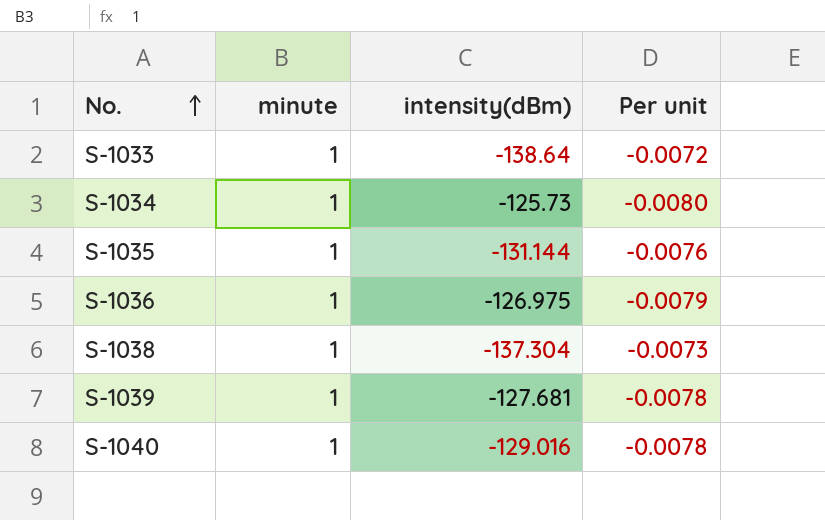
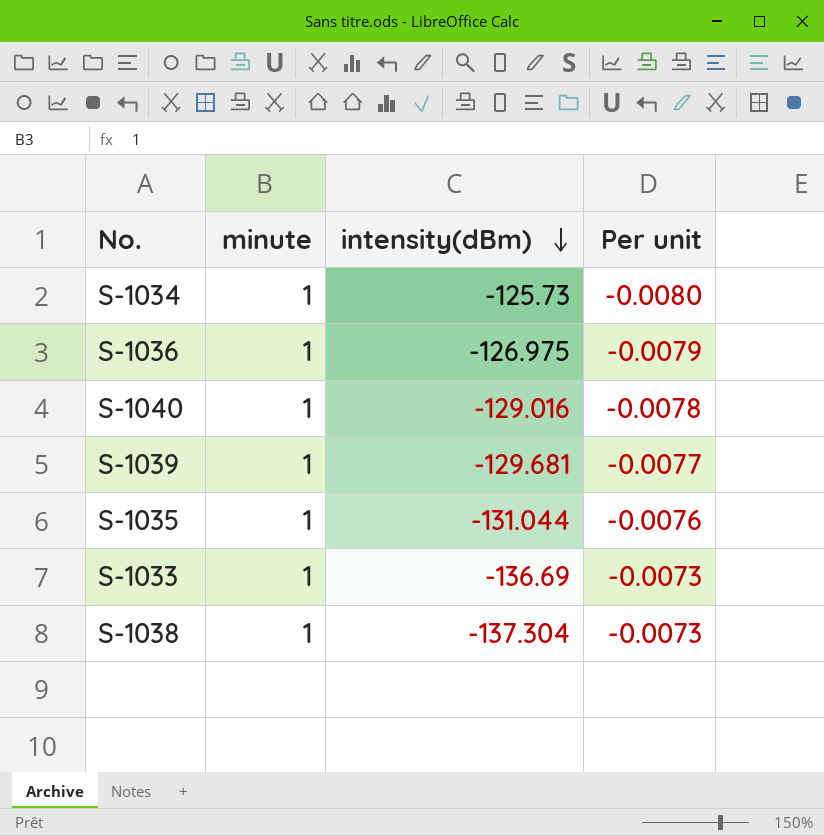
row order: No. ascending -> intensity(dBm) descending
S-1039 | intensity(dBm): -127.681 -> -129.681
S-1039 | Per unit: -0.0078 -> -0.0077
S-1035 | intensity(dBm): -131.144 -> -131.044
S-1033 | intensity(dBm): -138.64 -> -136.69
S-1033 | Per unit: -0.0072 -> -0.0073

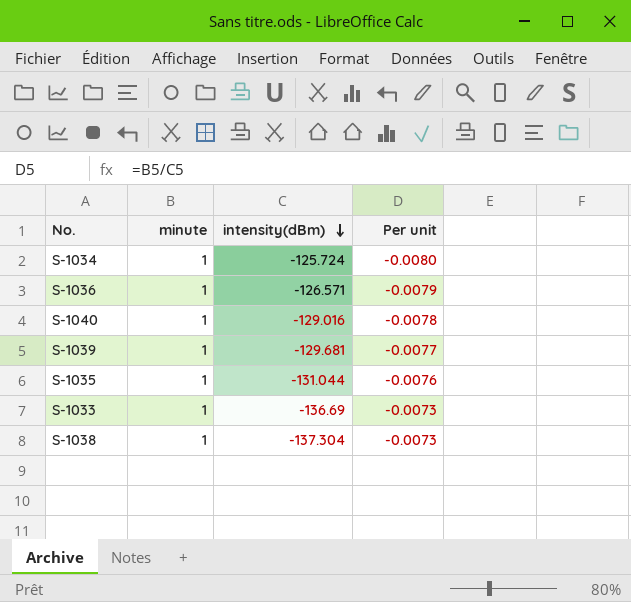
S-1034 | intensity(dBm): -125.73 -> -125.724
S-1036 | intensity(dBm): -126.975 -> -126.571

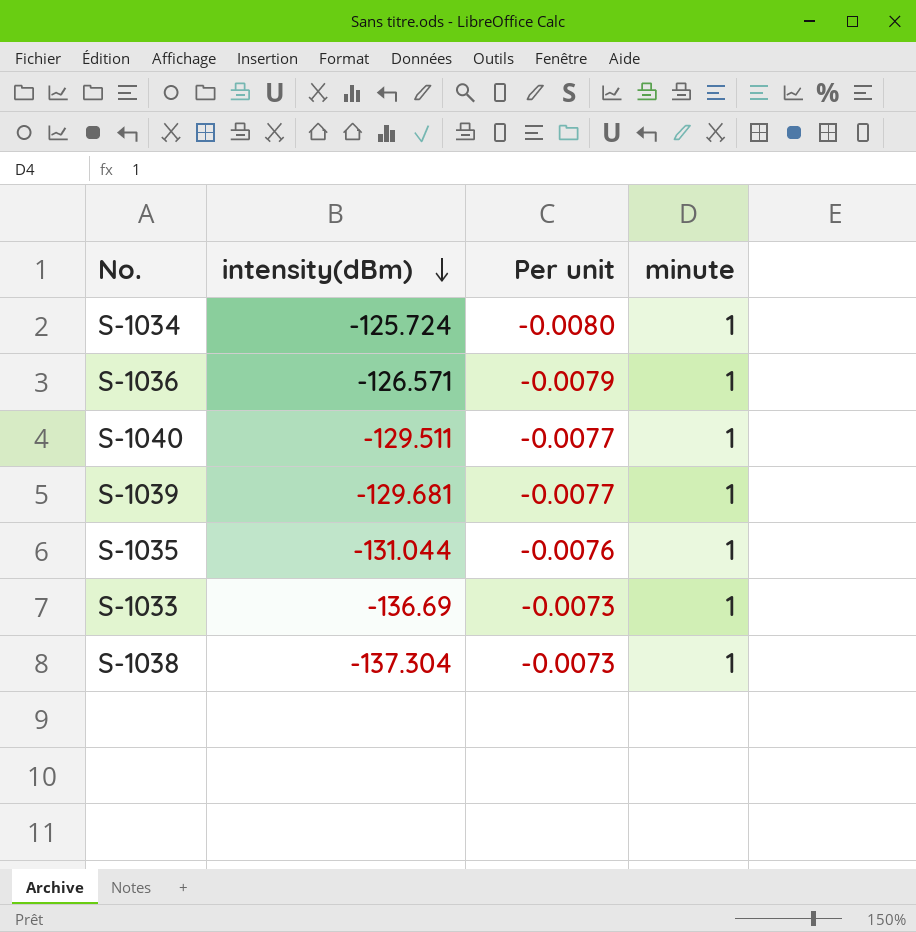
column minute | position: 2 -> 4
S-1040 | intensity(dBm): -129.016 -> -129.511
S-1040 | Per unit: -0.0078 -> -0.0077

